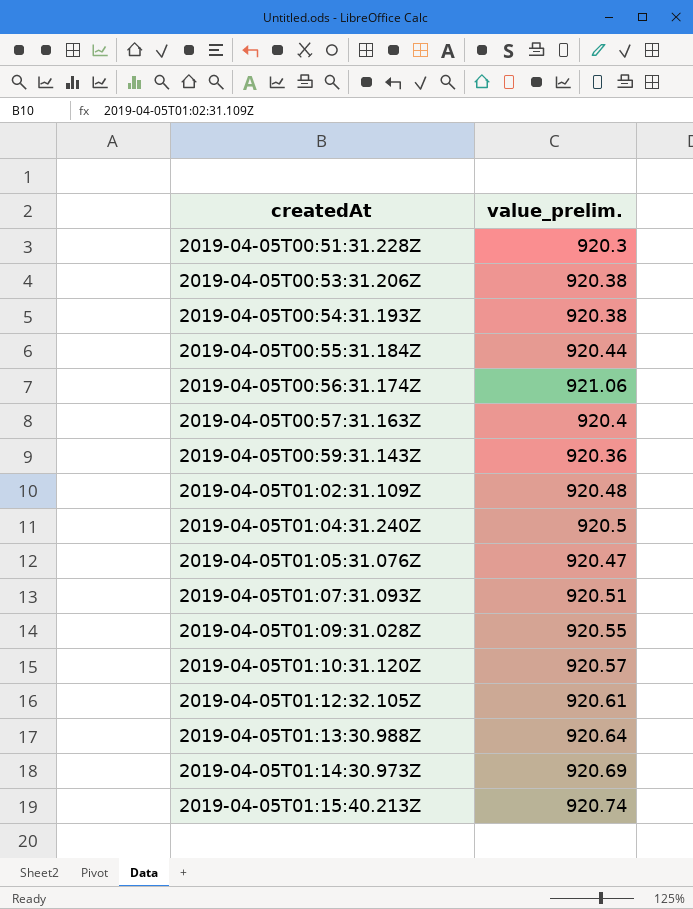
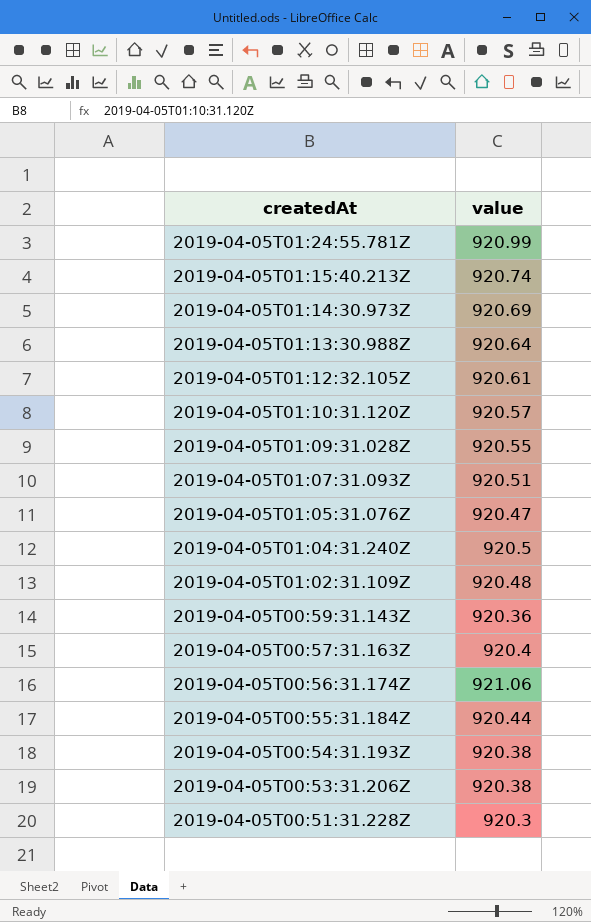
row order: createdAt ascending -> createdAt descending
column name: value_prelim. -> value
row 2019-04-05T01:24:55.781Z: none -> 920.99

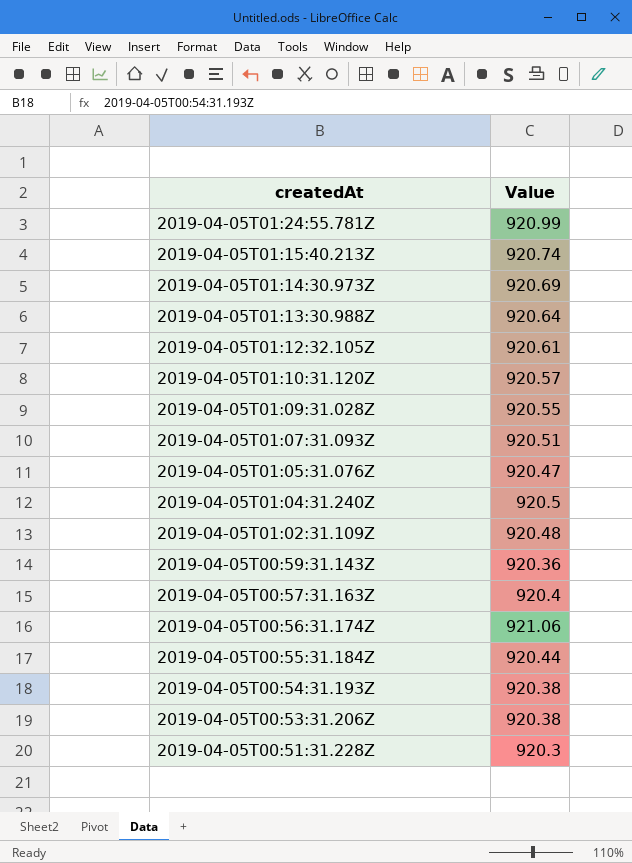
column name: value -> Value

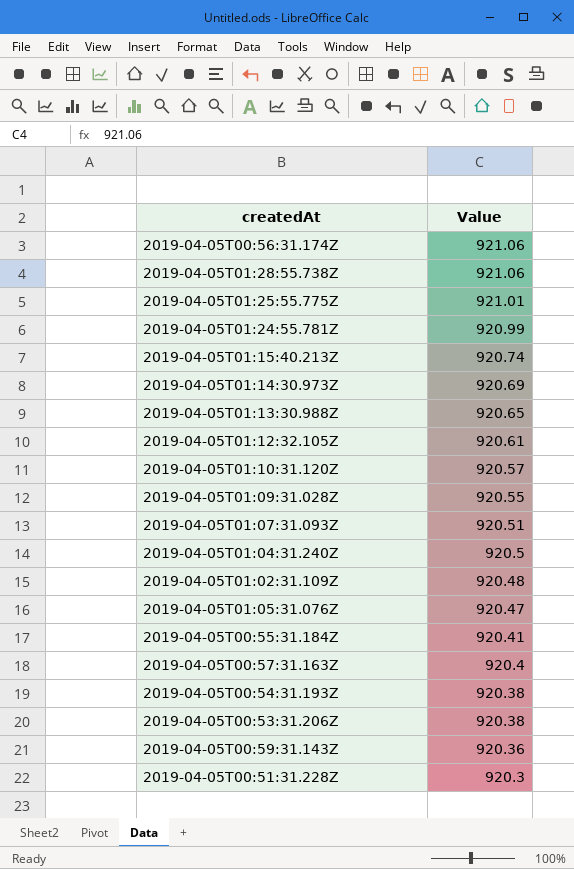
row order: createdAt descending -> Value descending
row 2019-04-05T01:28:55.738Z: none -> 921.06
row 2019-04-05T01:25:55.775Z: none -> 921.01
2019-04-05T01:13:30.988Z | Value: 920.64 -> 920.65
2019-04-05T00:55:31.184Z | Value: 920.44 -> 920.41

